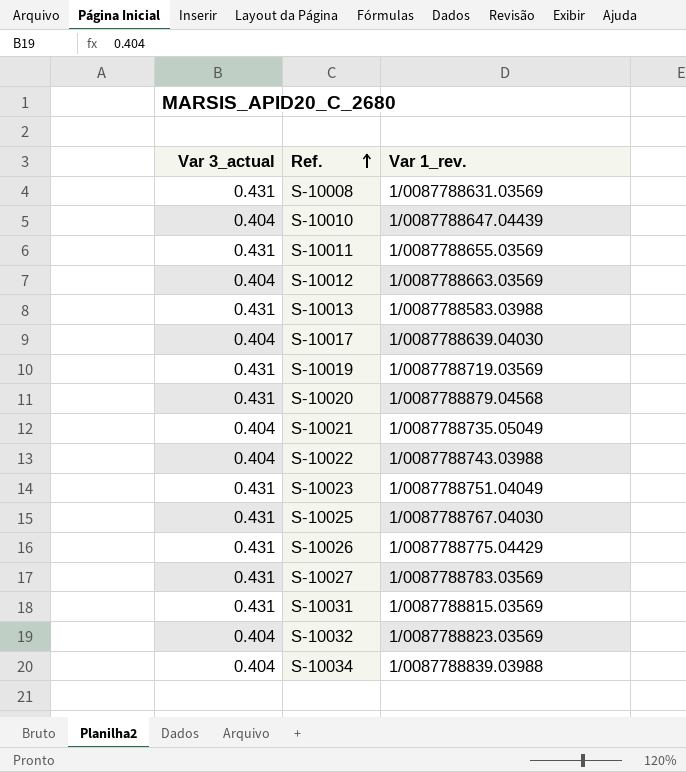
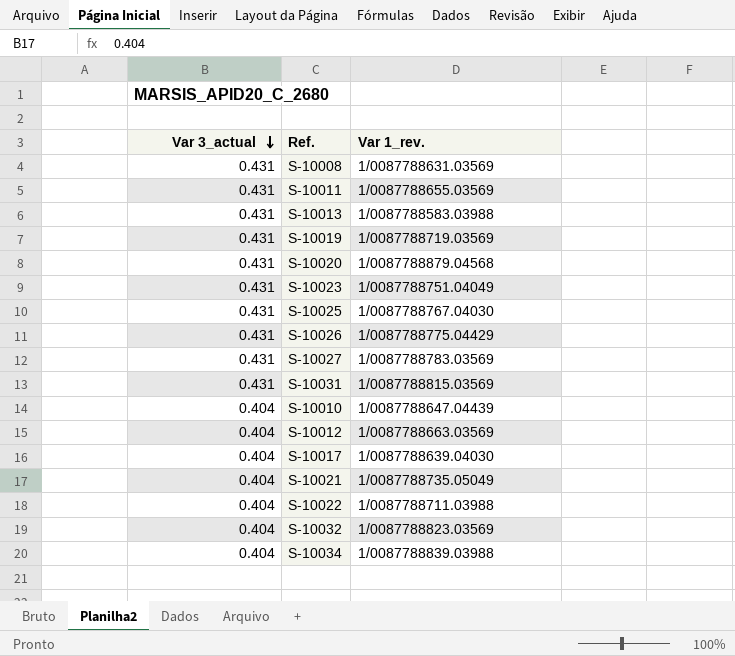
row order: Ref. ascending -> Var 3_actual descending
S-10022 | Var 1_rev.: 1/0087788743.03988 -> 1/0087788711.03988

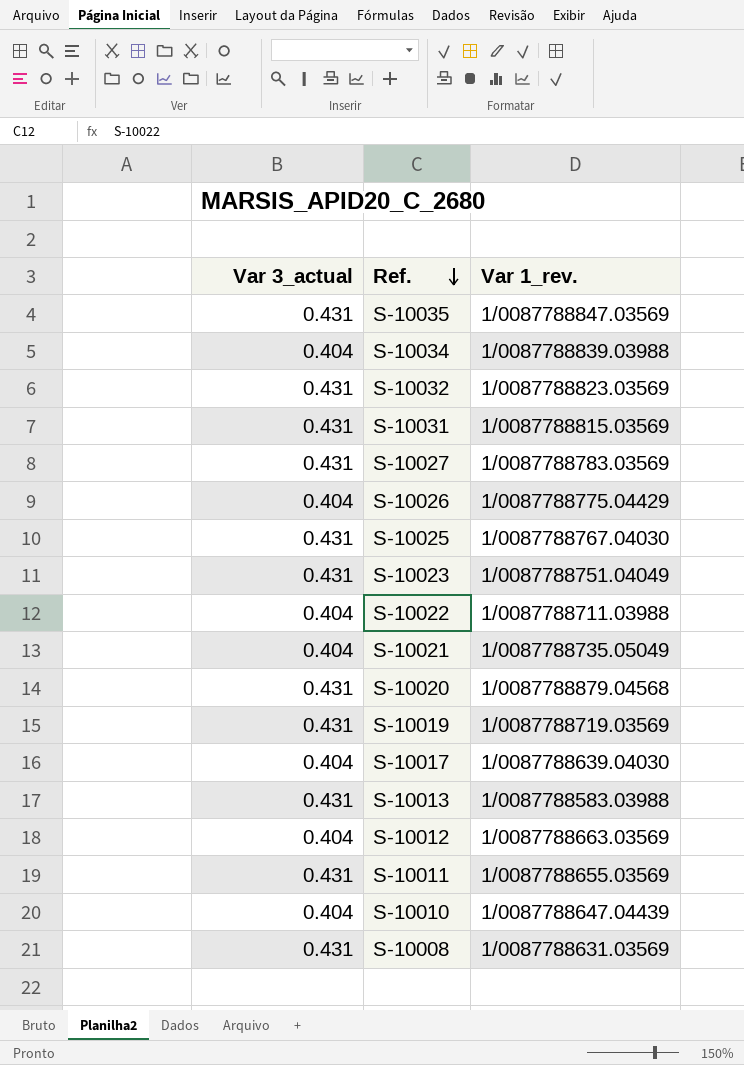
row order: Var 3_actual descending -> Ref. descending
row S-10035: none -> 0.431 | 1/0087788847.03569
S-10032 | Var 3_actual: 0.404 -> 0.431
S-10026 | Var 3_actual: 0.431 -> 0.404

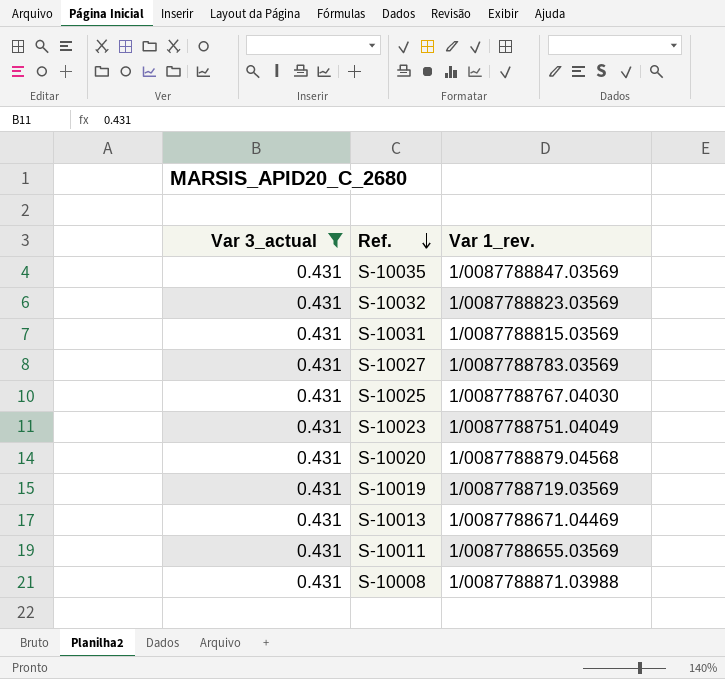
filter: none -> Var 3_actual = 0.431
S-10013 | Var 1_rev.: 1/0087788583.03988 -> 1/0087788671.04469
S-10008 | Var 1_rev.: 1/0087788631.03569 -> 1/0087788871.03988

